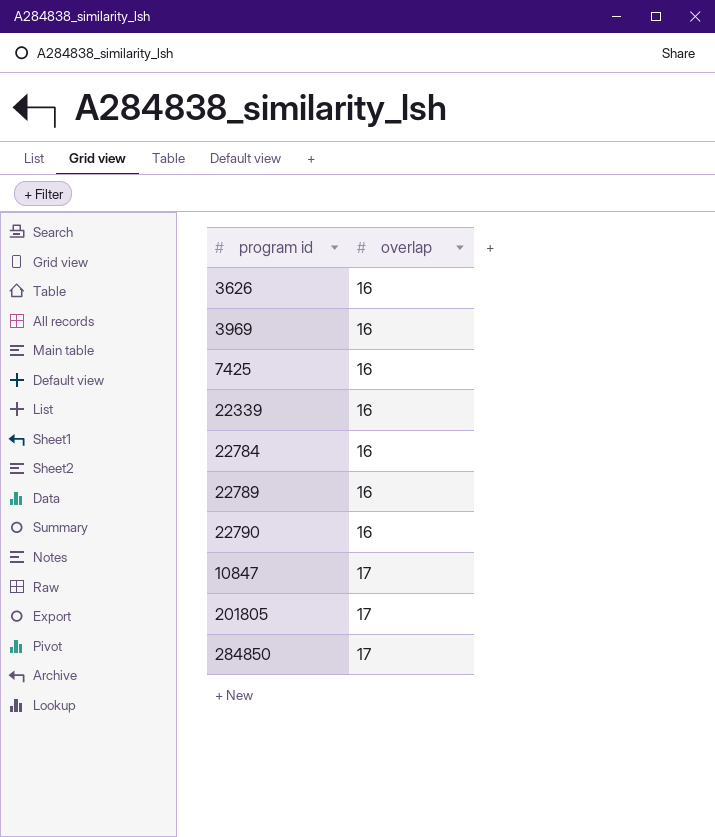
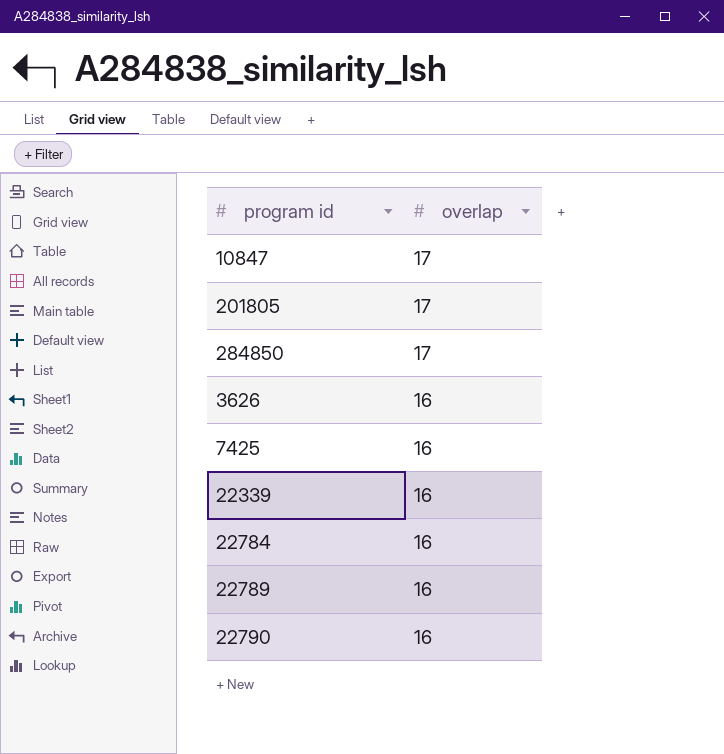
row order: overlap ascending -> overlap descending
row 3969: 16 -> none

